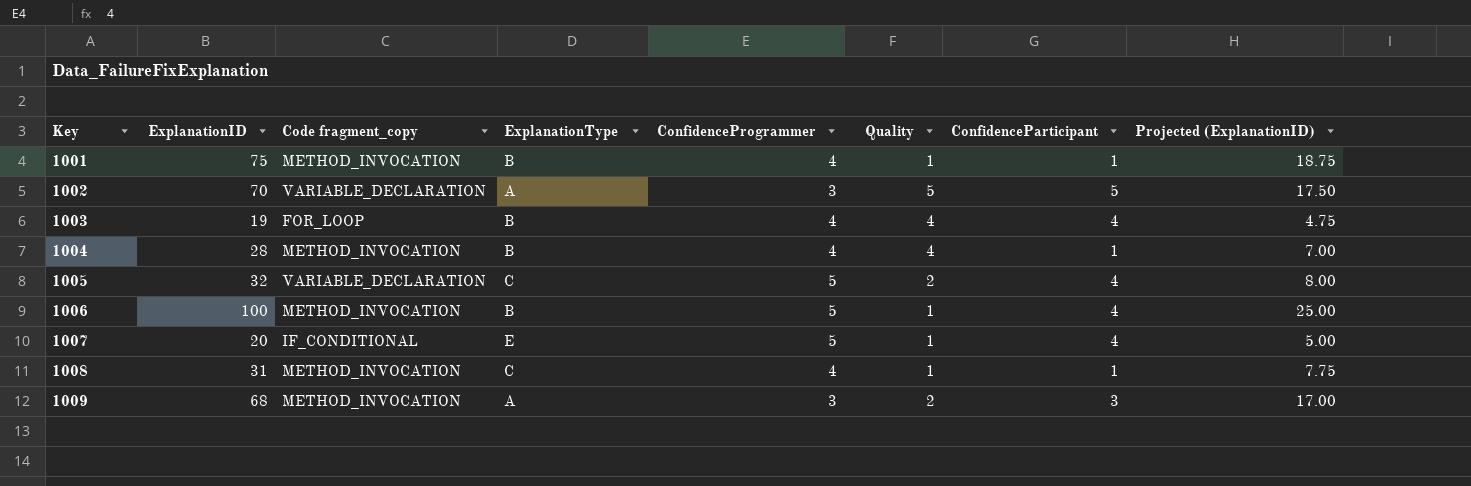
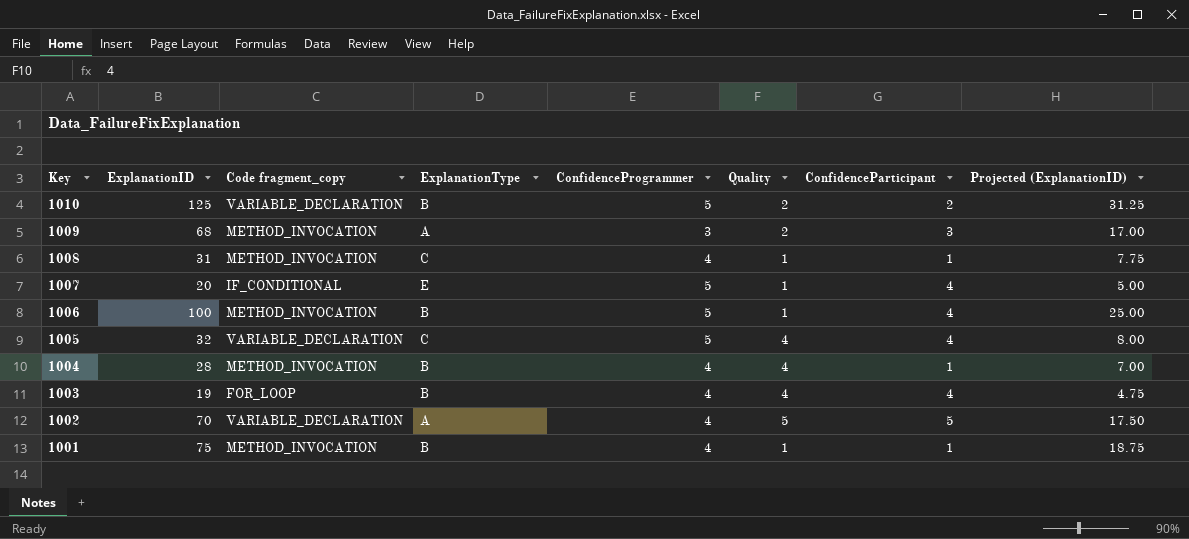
row order: Key ascending -> Key descending
row 1010: none -> 125 | VARIABLE_DECLARATION | B | 5 | 2 | 2 | 31.25
1005 | Quality: 2 -> 4
1002 | ConfidenceProgrammer: 3 -> 4

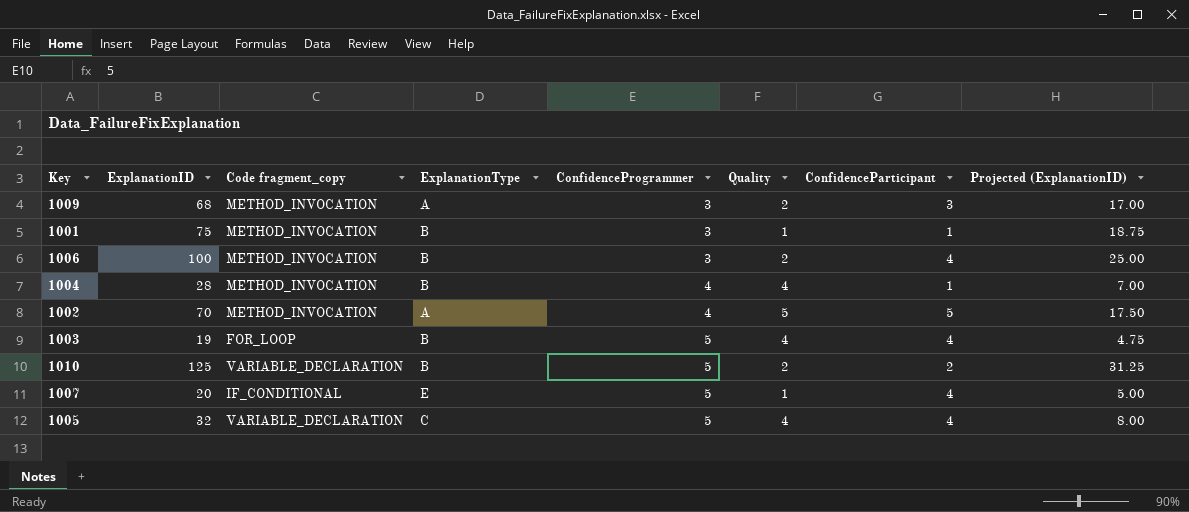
row order: Key descending -> ConfidenceProgrammer ascending
row 1008: 31 | METHOD_INVOCATION | C | 4 | 1 | 1 | 7.75 -> none
1001 | ConfidenceProgrammer: 4 -> 3
1006 | ConfidenceProgrammer: 5 -> 3
1006 | Quality: 1 -> 2
1002 | Code fragment_copy: VARIABLE_DECLARATION -> METHOD_INVOCATION
1003 | ConfidenceProgrammer: 4 -> 5

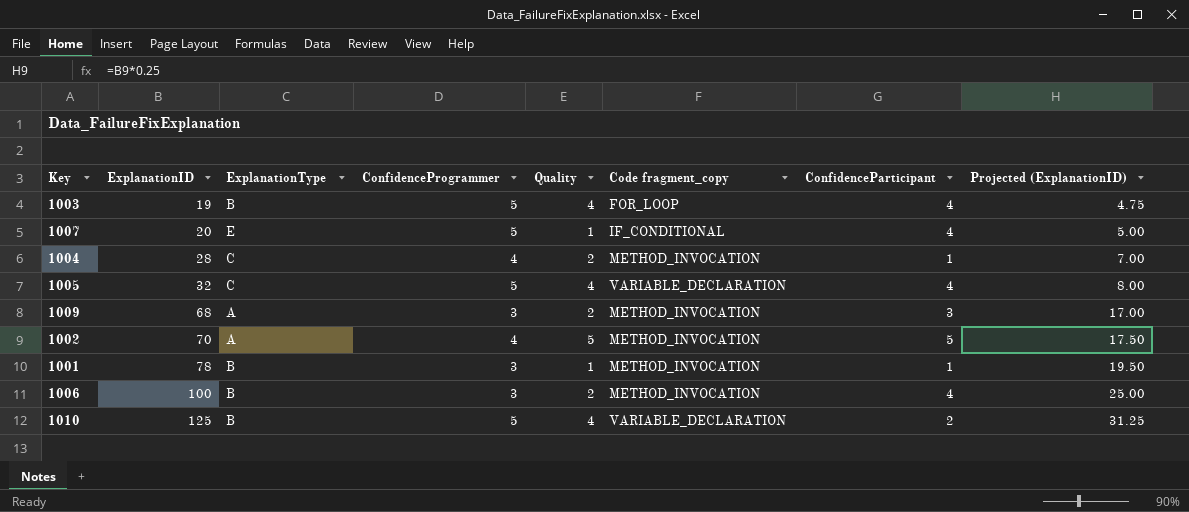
row order: ConfidenceProgrammer ascending -> ExplanationID ascending
column Code fragment_copy | position: 3 -> 6
1004 | ExplanationType: B -> C
1004 | Quality: 4 -> 2
1001 | ExplanationID: 75 -> 78
1001 | Projected (ExplanationID): 18.75 -> 19.50
1010 | Quality: 2 -> 4

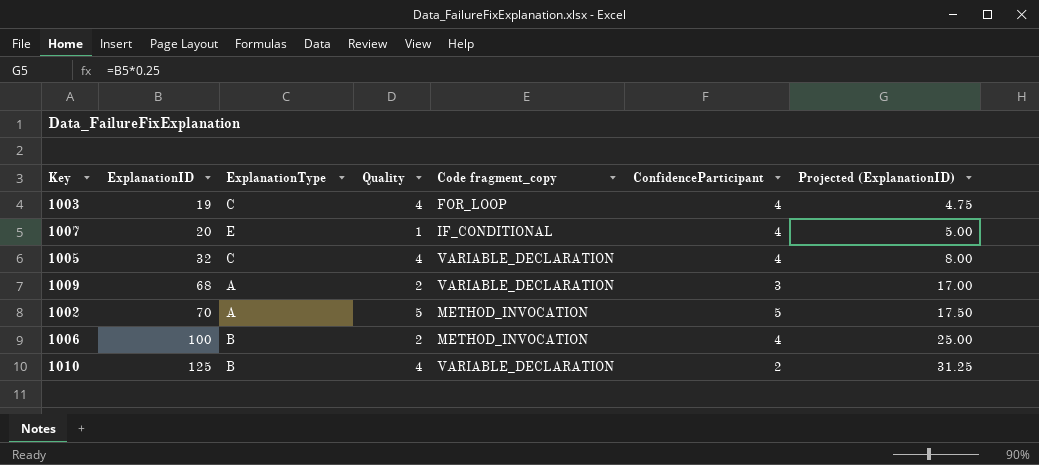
column ConfidenceProgrammer | position: 4 -> none
row 1004: 28 | C | 4 | 2 | METHOD_INVOCATION | 1 | 7.00 -> none
row 1001: 78 | B | 3 | 1 | METHOD_INVOCATION | 1 | 19.50 -> none
1003 | ExplanationType: B -> C
1009 | Code fragment_copy: METHOD_INVOCATION -> VARIABLE_DECLARATION

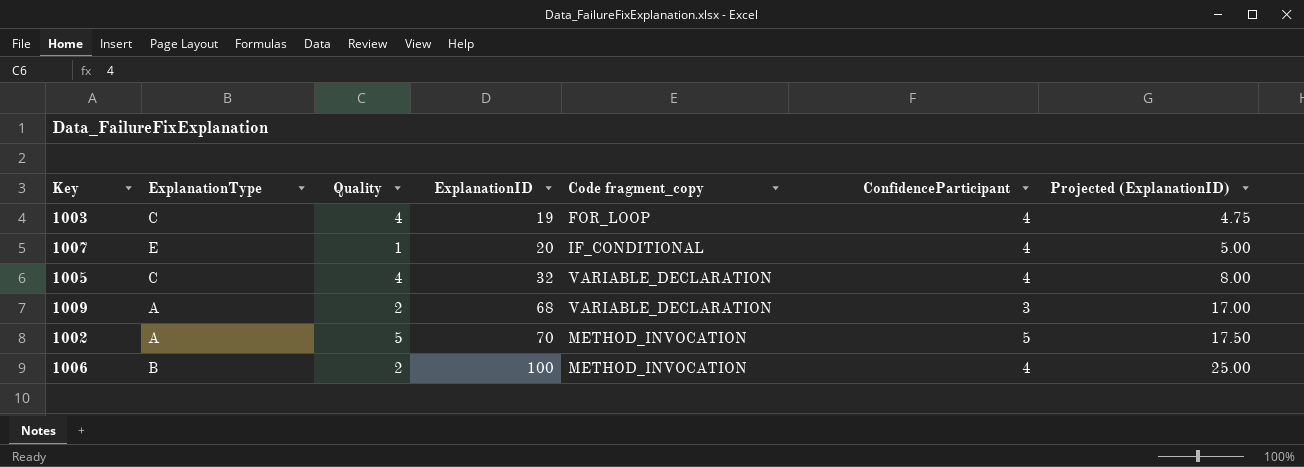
column ExplanationID | position: 2 -> 4
row 1010: 125 | B | 4 | VARIABLE_DECLARATION | 2 | 31.25 -> none

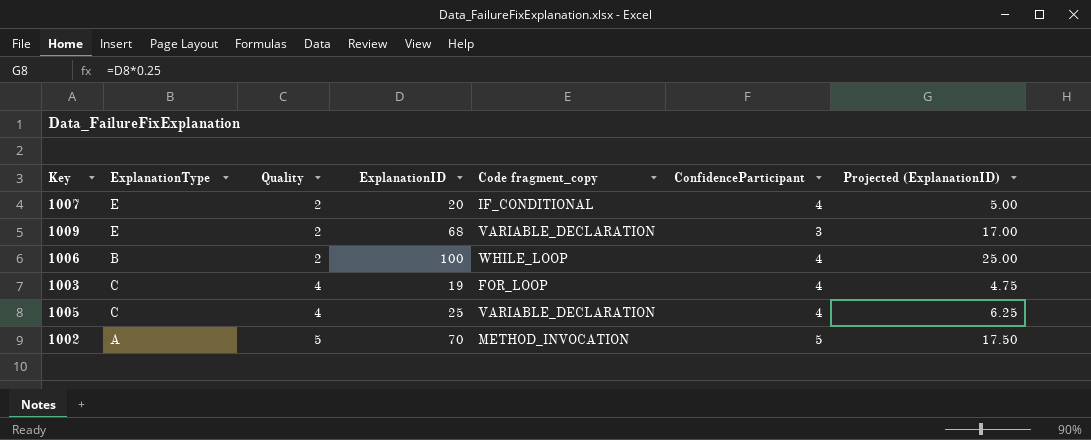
row order: ExplanationID ascending -> Quality ascending
1007 | Quality: 1 -> 2
1009 | ExplanationType: A -> E
1006 | Code fragment_copy: METHOD_INVOCATION -> WHILE_LOOP
1005 | ExplanationID: 32 -> 25
1005 | Projected (ExplanationID): 8.00 -> 6.25

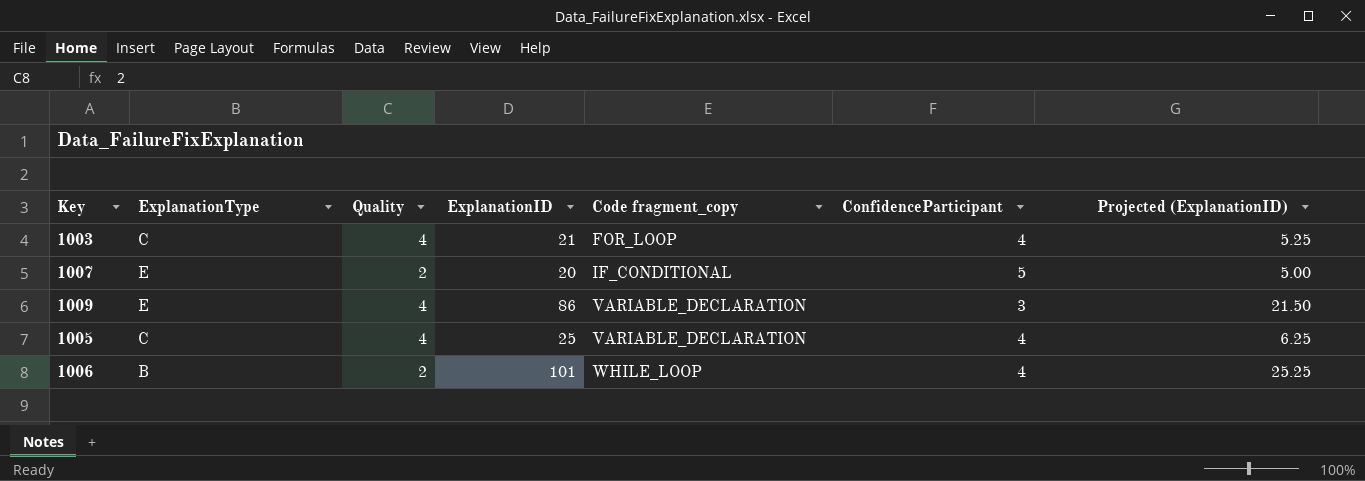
row order: Quality ascending -> Code fragment_copy ascending
row 1002: A | 5 | 70 | METHOD_INVOCATION | 5 | 17.50 -> none
1003 | ExplanationID: 19 -> 21
1003 | Projected (ExplanationID): 4.75 -> 5.25
1007 | ConfidenceParticipant: 4 -> 5
1009 | Quality: 2 -> 4
1009 | ExplanationID: 68 -> 86
1009 | Projected (ExplanationID): 17.00 -> 21.50
1006 | ExplanationID: 100 -> 101
1006 | Projected (ExplanationID): 25.00 -> 25.25

